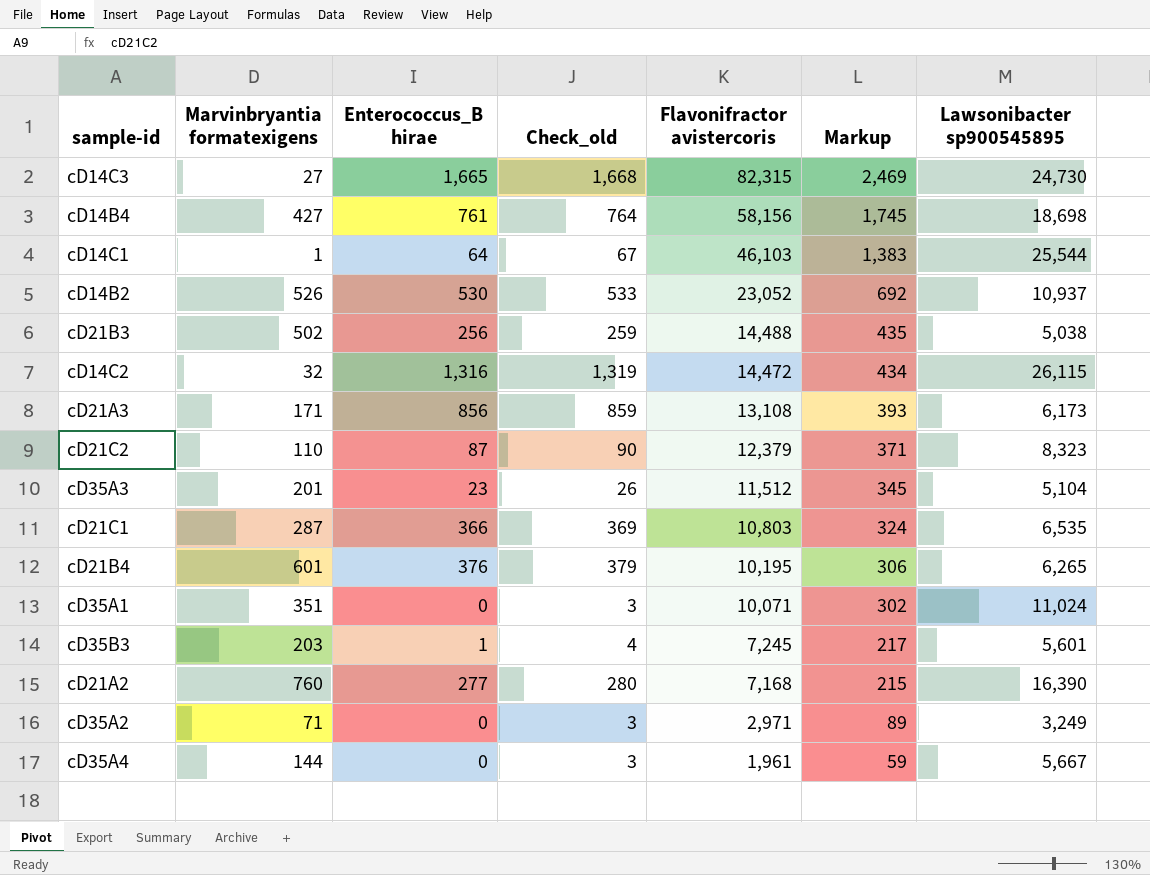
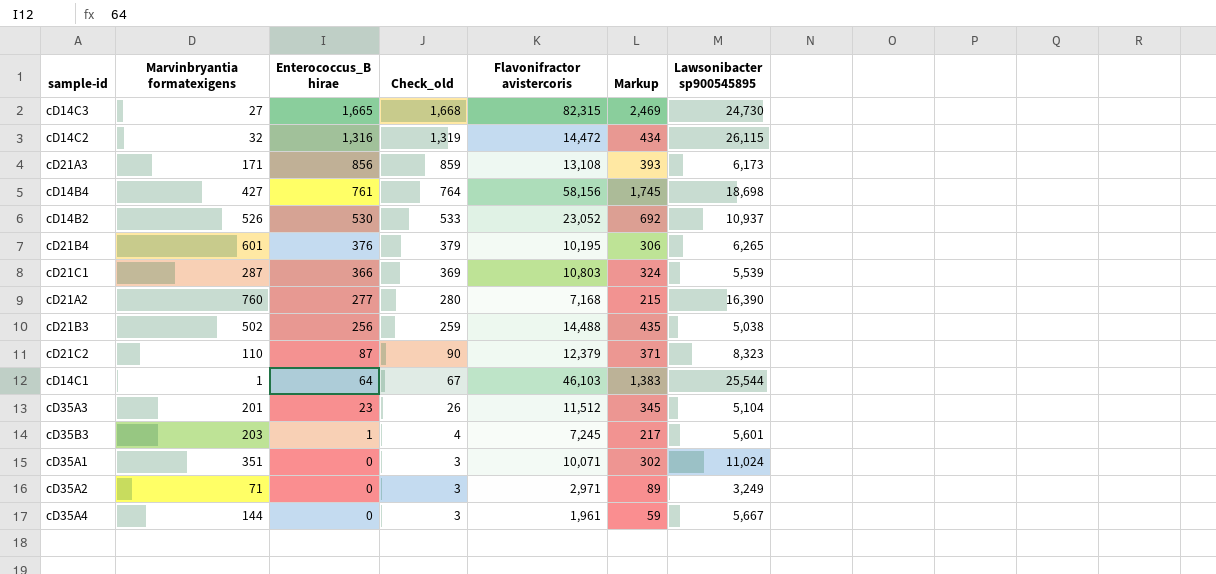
row order: Flavonifractor avistercoris descending -> Enterococcus_B hirae descending
cD21C1 | Lawsonibacter sp900545895: 6,535 -> 5,539

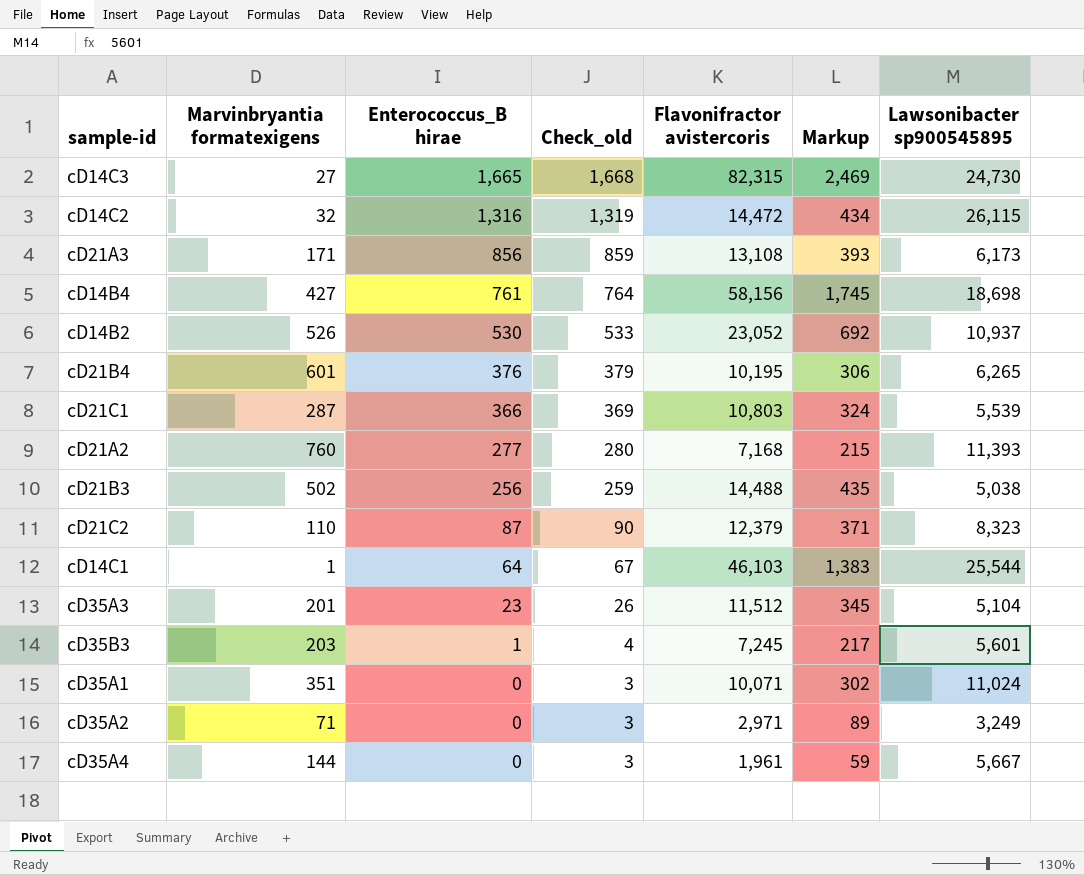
cD21A2 | Lawsonibacter sp900545895: 16,390 -> 11,393

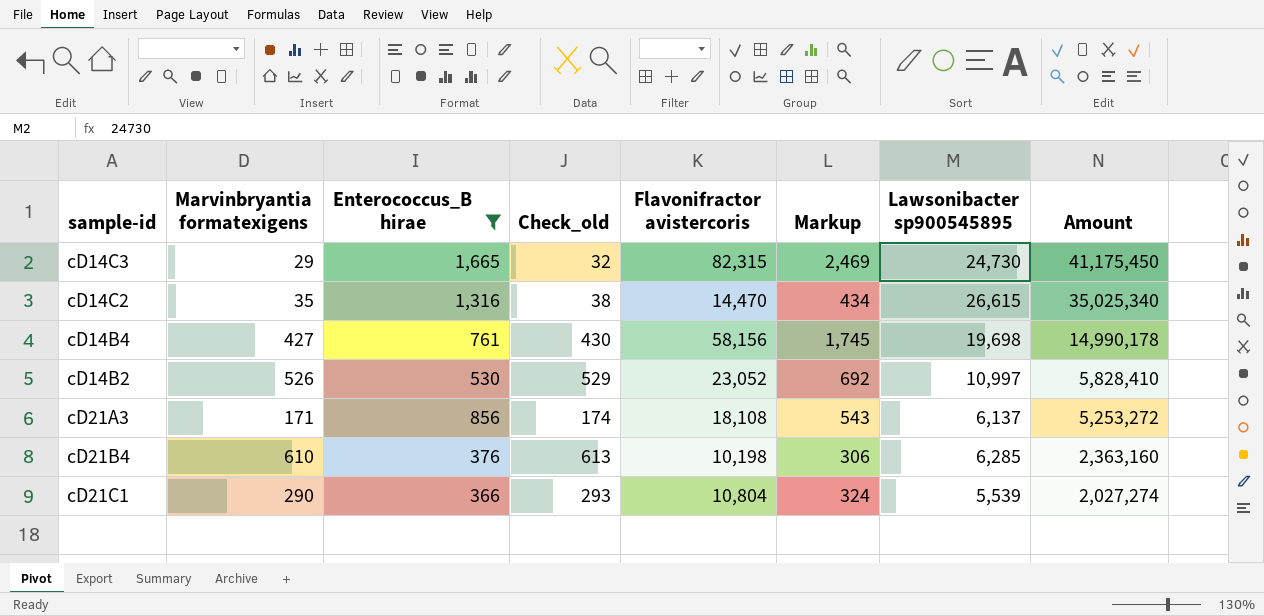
filter: none -> Enterococcus_B hirae >= 366
row order: Enterococcus_B hirae descending -> Amount descending
column Check_old | formula: [Enterococcus_B hirae] + 3 -> [Marvinbryantia formatexigens] + 3
column Amount | formula: none -> [Enterococcus_B hirae] * [Lawsonibacter sp900545895]
cD14C3 | Marvinbryantia formatexigens: 27 -> 29
cD14C2 | Marvinbryantia formatexigens: 32 -> 35
cD14C2 | Flavonifractor avistercoris: 14,472 -> 14,470
cD14C2 | Lawsonibacter sp900545895: 26,115 -> 26,615
cD14B4 | Lawsonibacter sp900545895: 18,698 -> 19,698
cD14B2 | Lawsonibacter sp900545895: 10,937 -> 10,997
cD21A3 | Flavonifractor avistercoris: 13,108 -> 18,108
cD21A3 | Markup: 393 -> 543
cD21A3 | Lawsonibacter sp900545895: 6,173 -> 6,137
cD21B4 | Marvinbryantia formatexigens: 601 -> 610
cD21B4 | Flavonifractor avistercoris: 10,195 -> 10,198
cD21B4 | Lawsonibacter sp900545895: 6,265 -> 6,285
cD21C1 | Marvinbryantia formatexigens: 287 -> 290
cD21C1 | Flavonifractor avistercoris: 10,803 -> 10,804

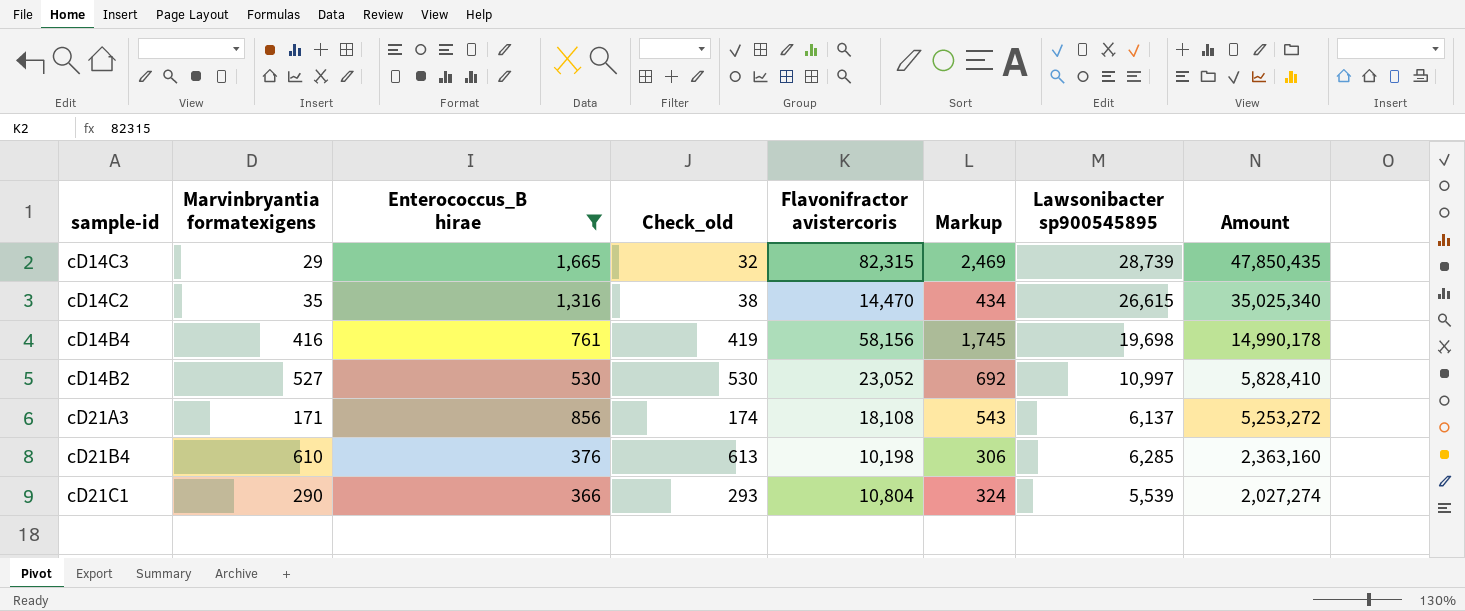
cD14C3 | Lawsonibacter sp900545895: 24,730 -> 28,739
cD14C3 | Amount: 41,175,450 -> 47,850,435
cD14B4 | Marvinbryantia formatexigens: 427 -> 416
cD14B4 | Check_old: 430 -> 419
cD14B2 | Marvinbryantia formatexigens: 526 -> 527
cD14B2 | Check_old: 529 -> 530

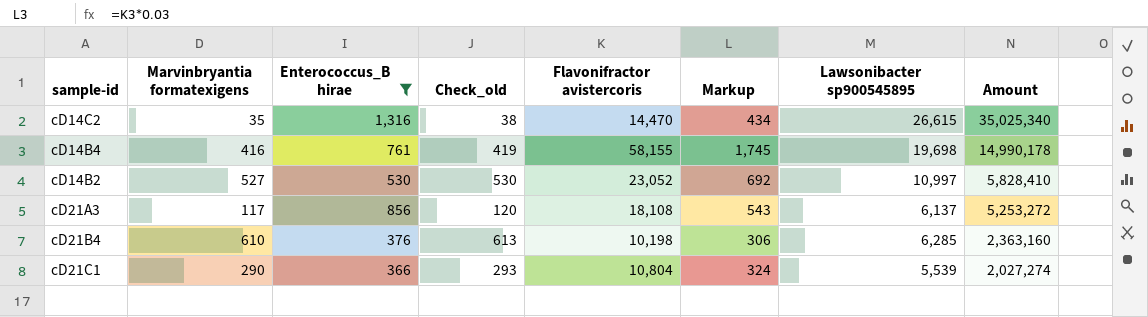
row cD14C3: 29 | 1,665 | 32 | 82,315 | 2,469 | 28,739 | 47,850,435 -> none
cD14B4 | Flavonifractor avistercoris: 58,156 -> 58,155
cD21A3 | Marvinbryantia formatexigens: 171 -> 117
cD21A3 | Check_old: 174 -> 120

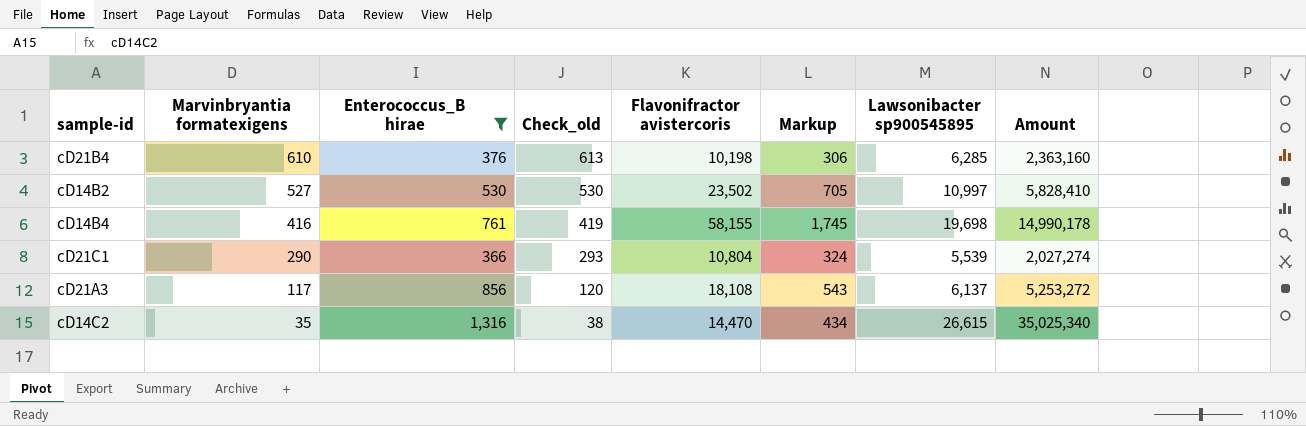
row order: Amount descending -> Marvinbryantia formatexigens descending
cD14B2 | Flavonifractor avistercoris: 23,052 -> 23,502
cD14B2 | Markup: 692 -> 705

